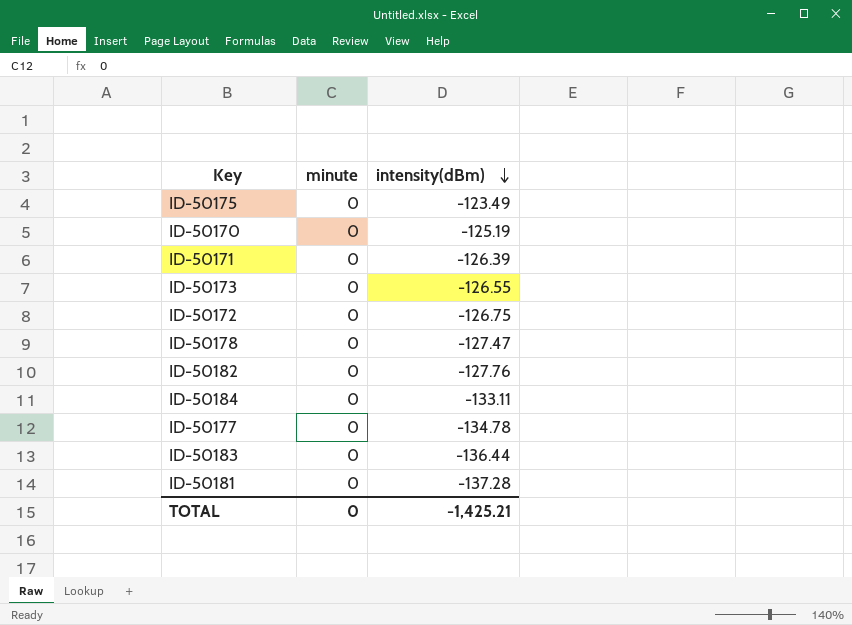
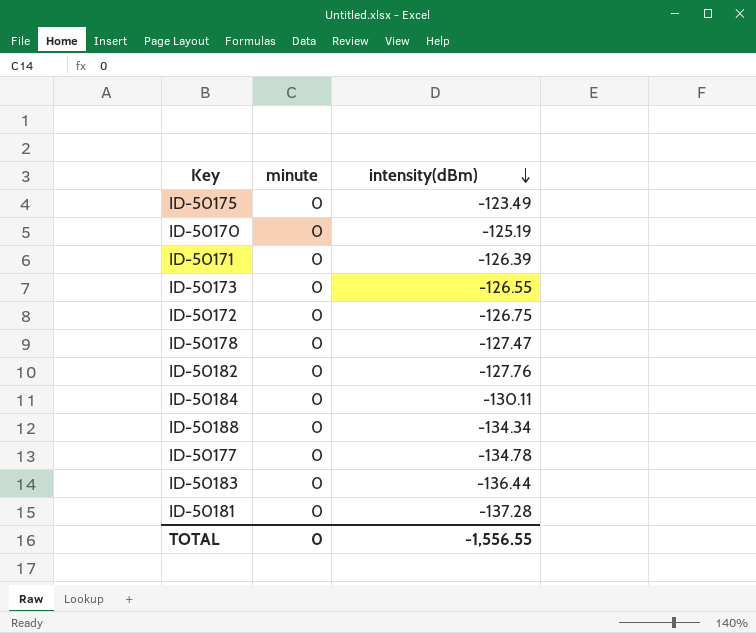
ID-50184 | intensity(dBm): -133.11 -> -130.11
row ID-50188: none -> 0 | -134.34
TOTAL | intensity(dBm): -1,425.21 -> -1,556.55

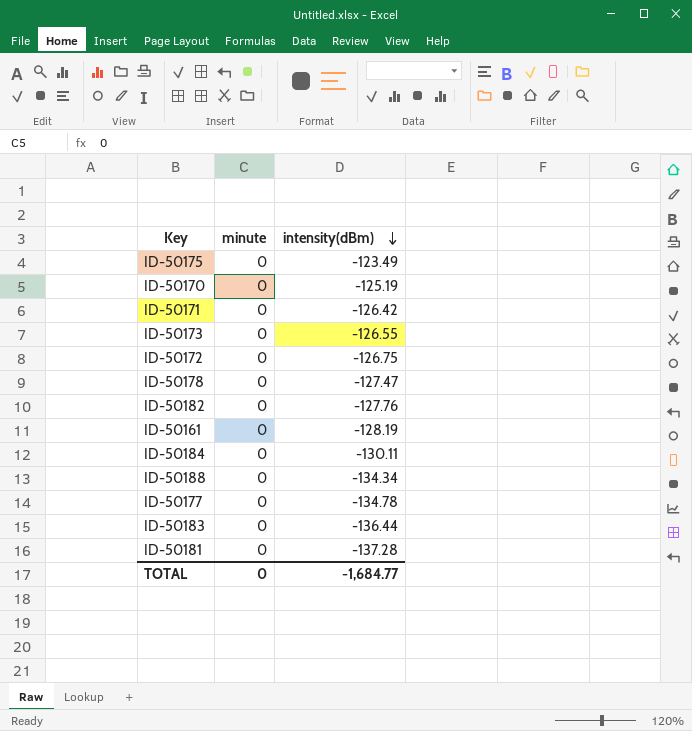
ID-50171 | intensity(dBm): -126.39 -> -126.42
row ID-50161: none -> 0 | -128.19
TOTAL | intensity(dBm): -1,556.55 -> -1,684.77

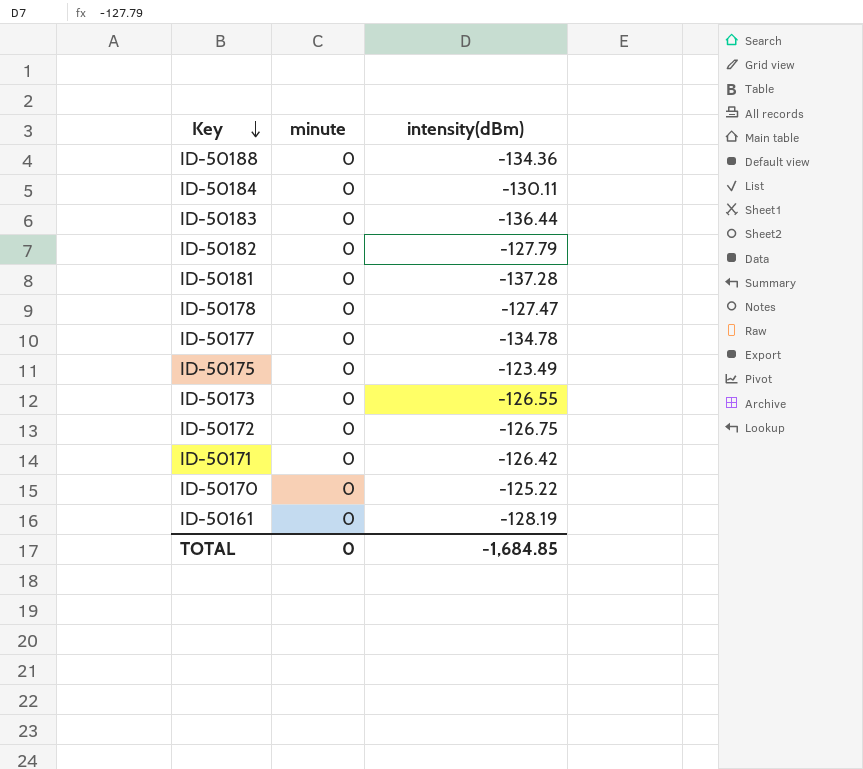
row order: intensity(dBm) descending -> Key descending
ID-50188 | intensity(dBm): -134.34 -> -134.36
ID-50182 | intensity(dBm): -127.76 -> -127.79
ID-50170 | intensity(dBm): -125.19 -> -125.22
TOTAL | intensity(dBm): -1,684.77 -> -1,684.85

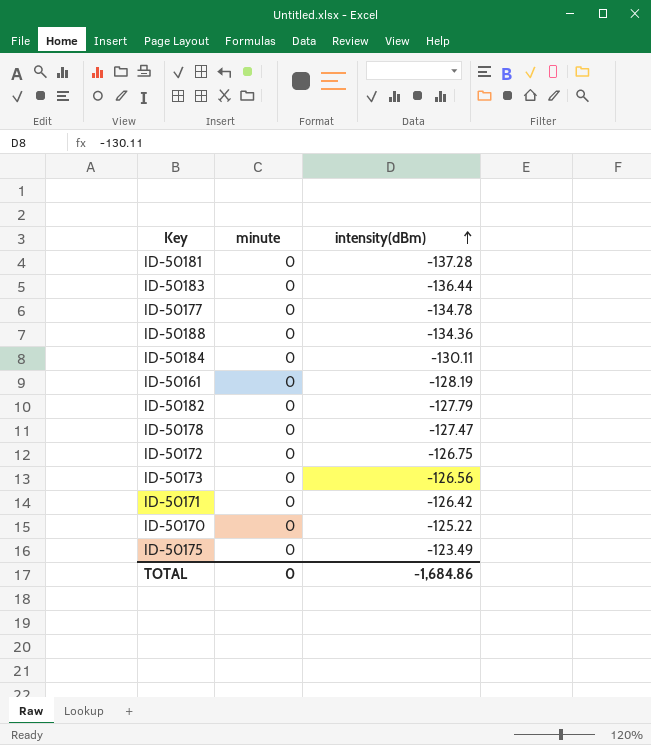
row order: Key descending -> intensity(dBm) ascending
ID-50173 | intensity(dBm): -126.55 -> -126.56
TOTAL | intensity(dBm): -1,684.85 -> -1,684.86

